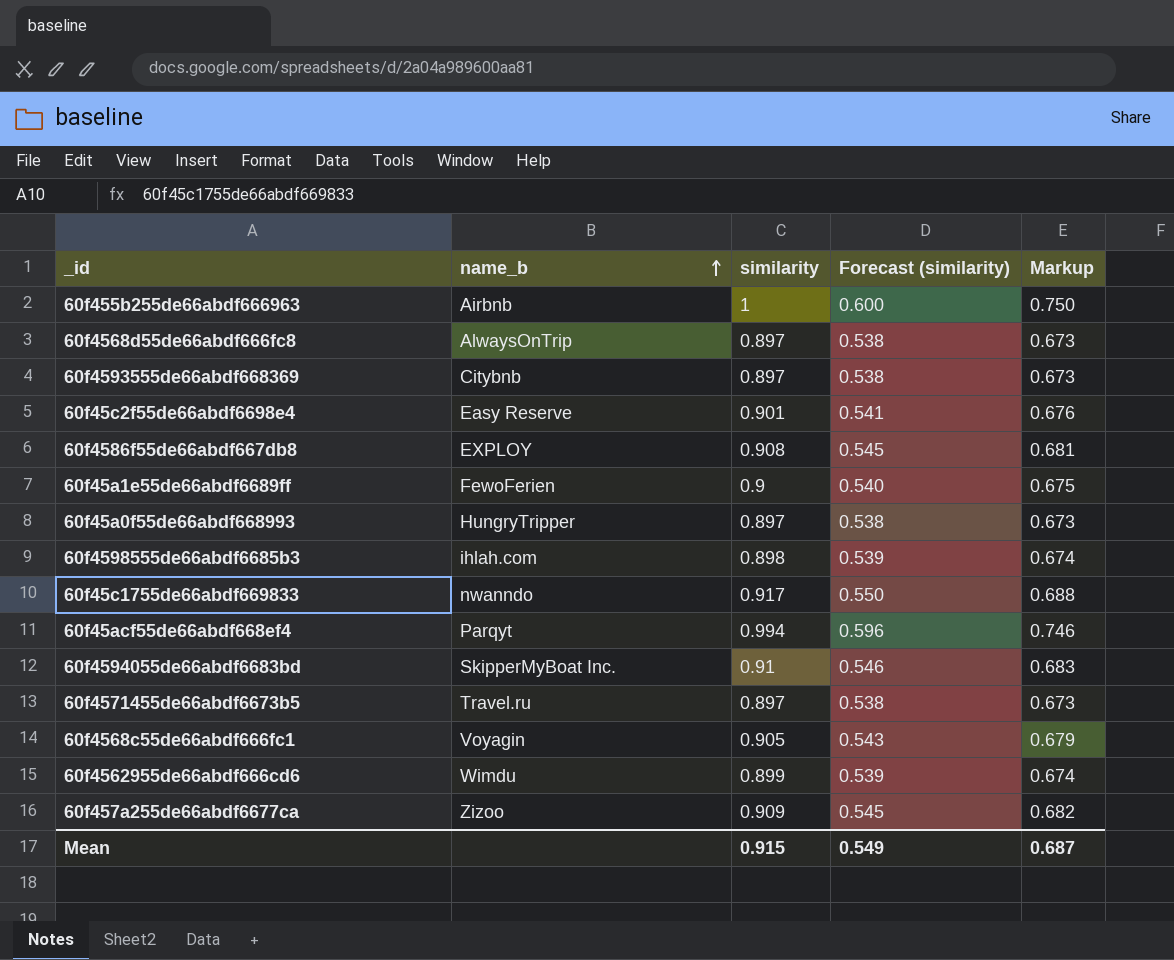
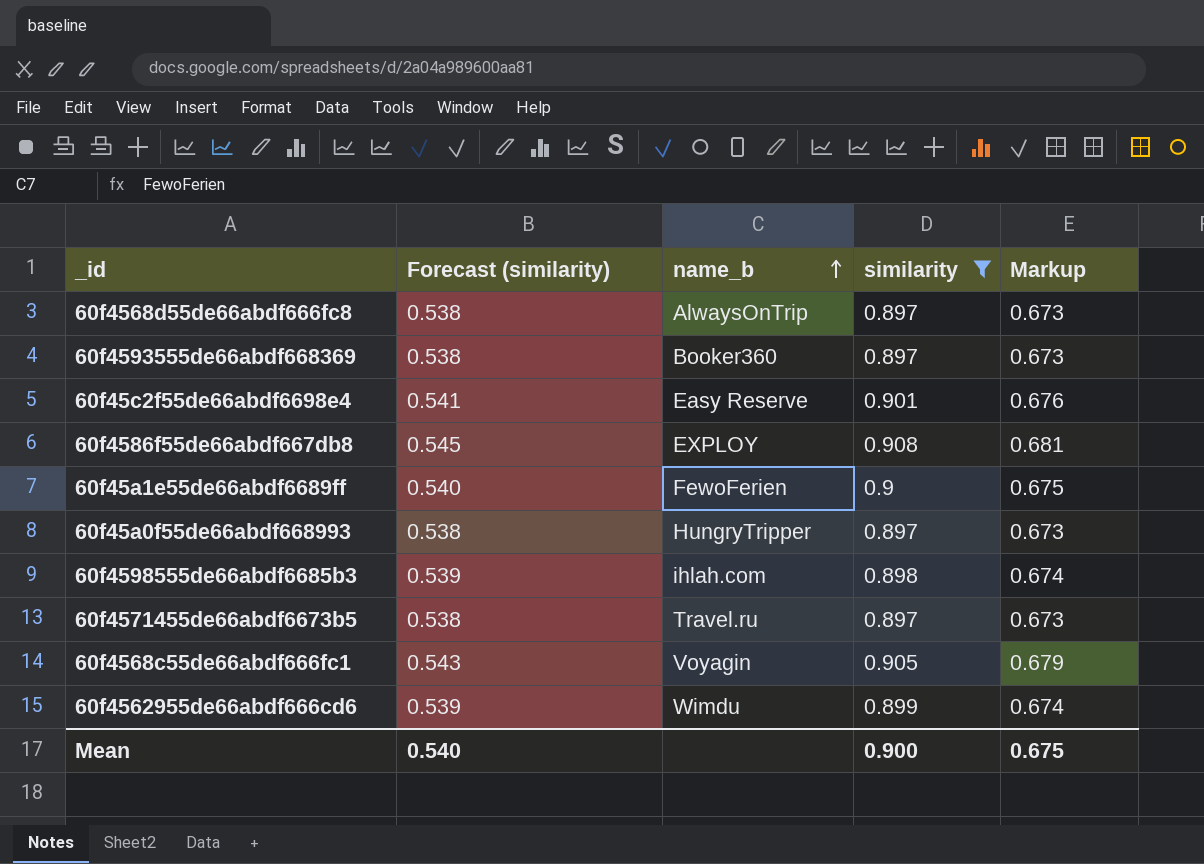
filter: none -> similarity <= 0.908
column Forecast (similarity) | position: 4 -> 2
60f4593555de66abdf668369 | name_b: Citybnb -> Booker360
Mean | Forecast (similarity): 0.549 -> 0.540
Mean | similarity: 0.915 -> 0.900
Mean | Markup: 0.687 -> 0.675

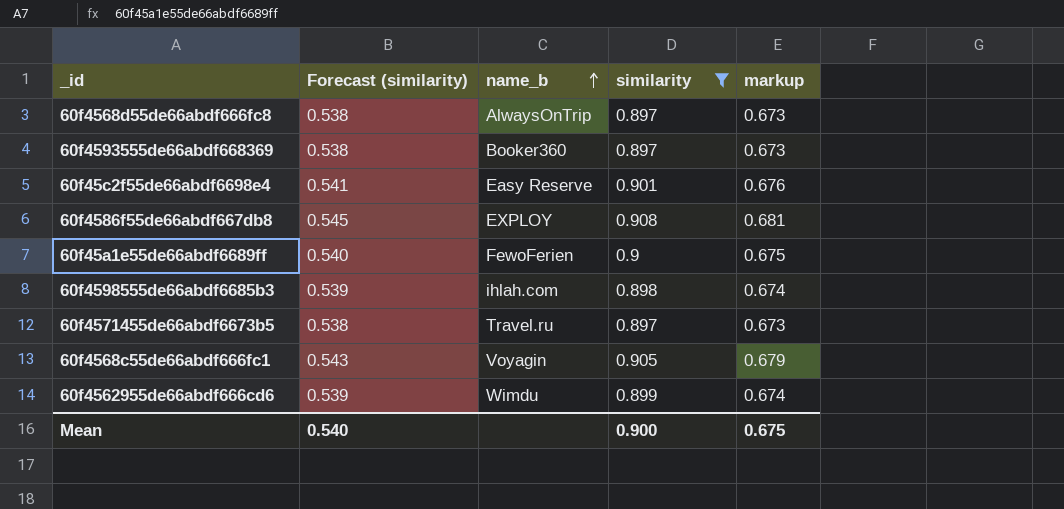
column name: Markup -> markup
row 60f45a0f55de66abdf668993: 0.538 | HungryTripper | 0.897 | 0.673 -> none

